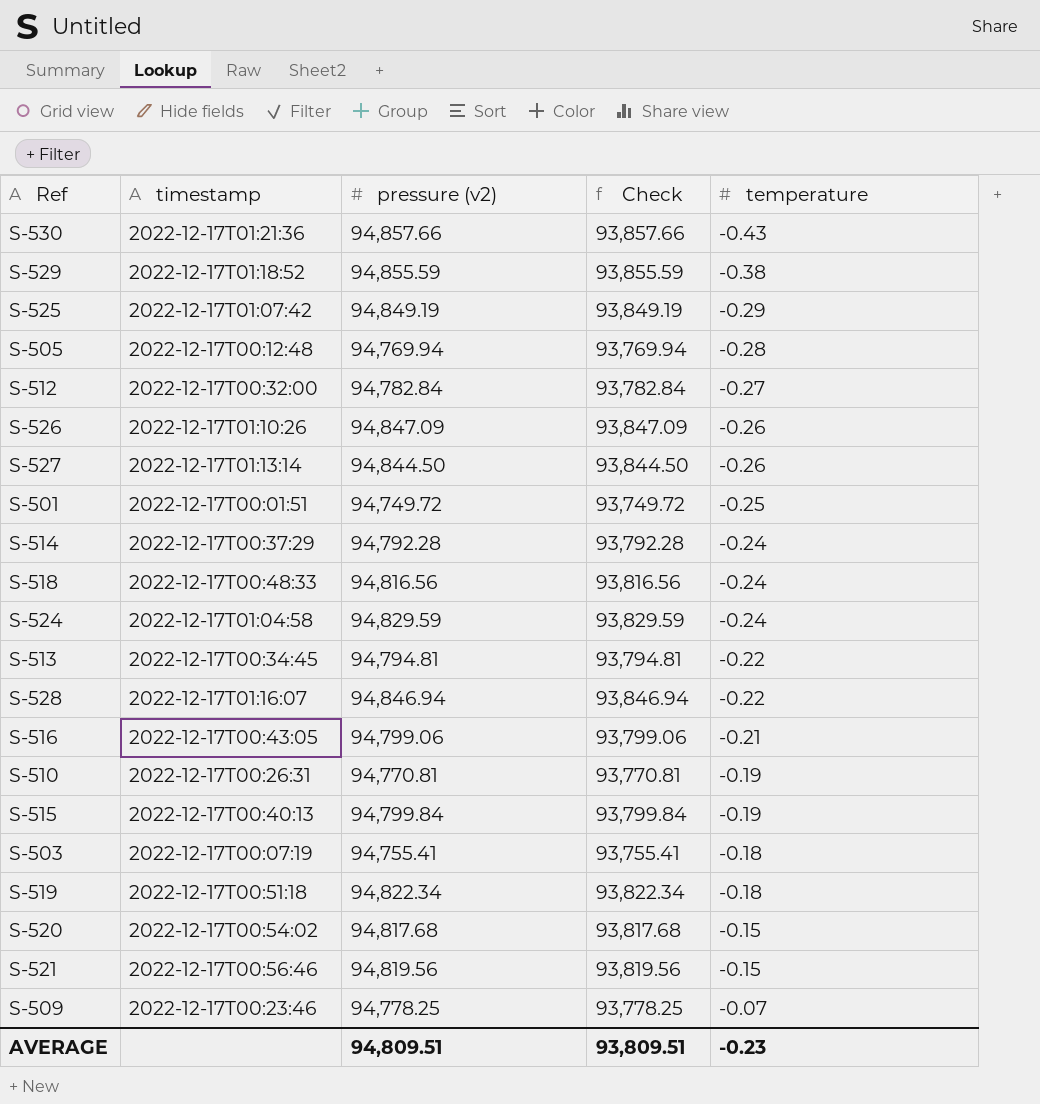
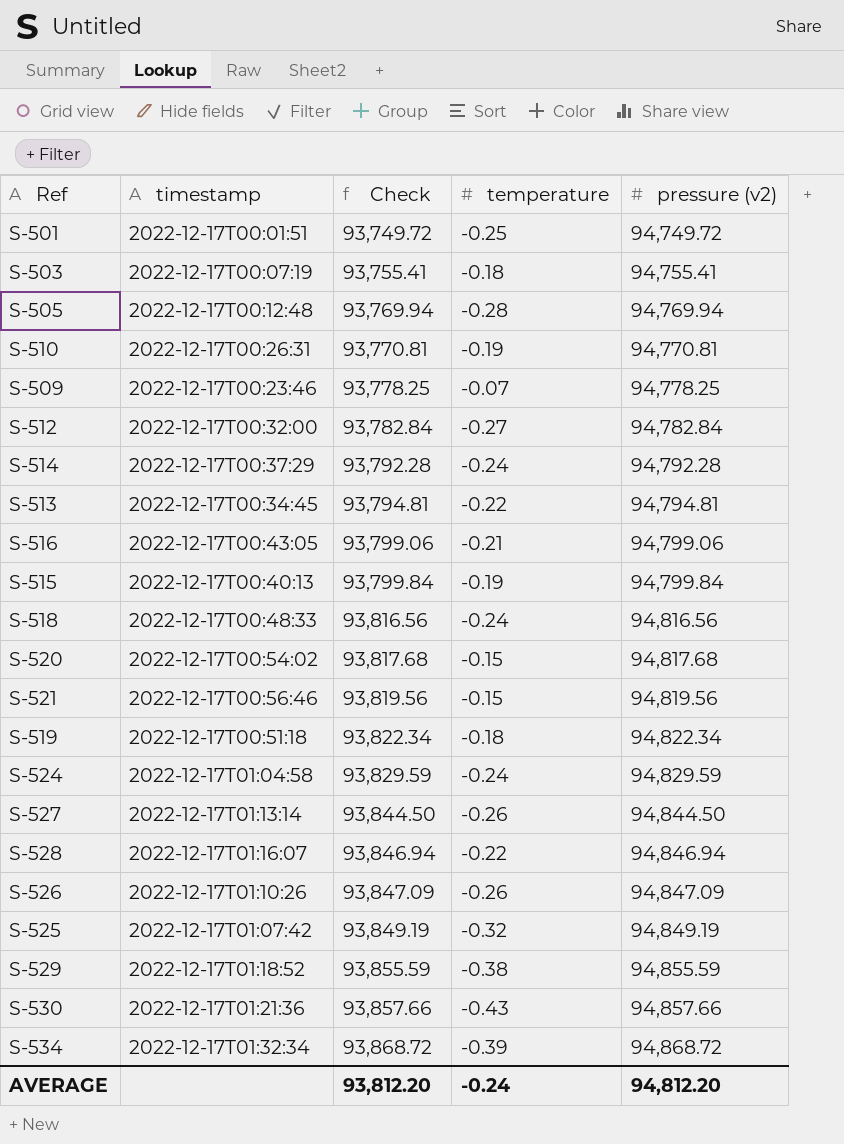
row order: temperature ascending -> Check ascending
column pressure (v2) | position: 3 -> 5
S-525 | temperature: -0.29 -> -0.32
row S-534: none -> 2022-12-17T01:32:34 | 93,868.72 | -0.39 | 94,868.72
AVERAGE | Check: 93,809.51 -> 93,812.20
AVERAGE | temperature: -0.23 -> -0.24
AVERAGE | pressure (v2): 94,809.51 -> 94,812.20

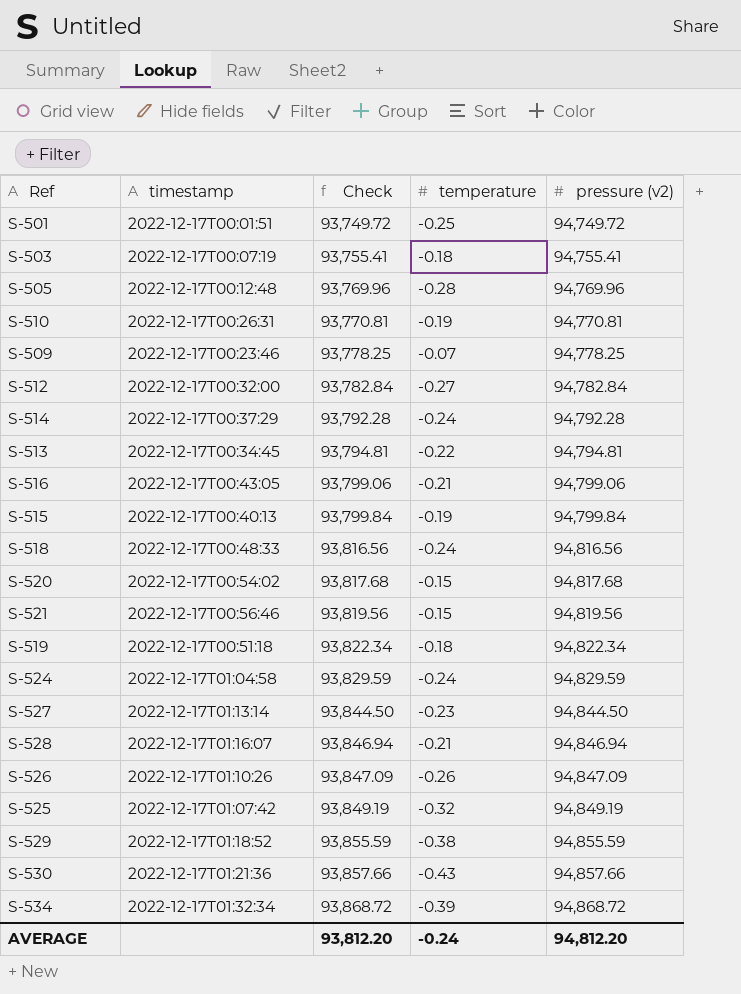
S-505 | Check: 93,769.94 -> 93,769.96
S-505 | pressure (v2): 94,769.94 -> 94,769.96
S-527 | temperature: -0.26 -> -0.23
S-528 | temperature: -0.22 -> -0.21

